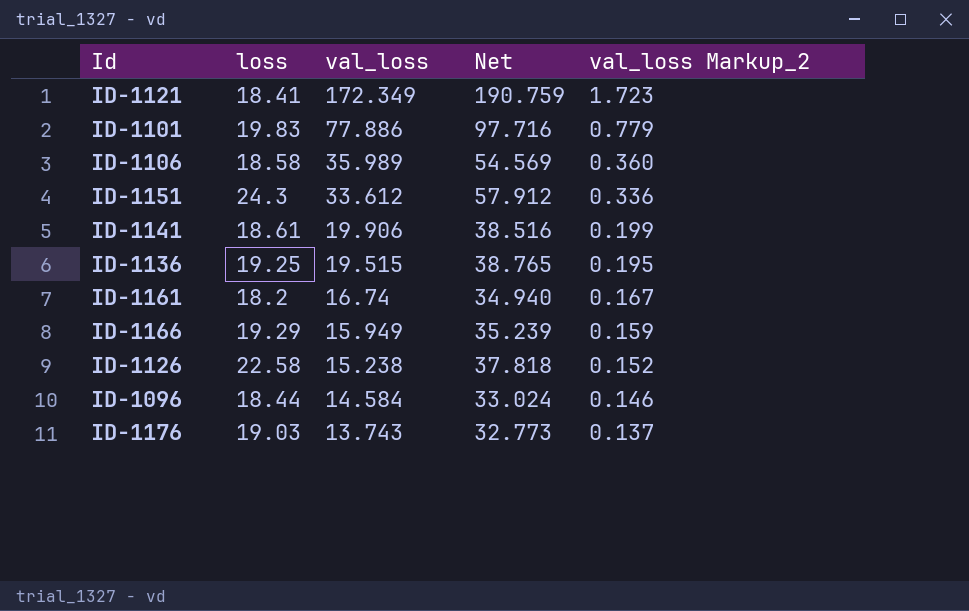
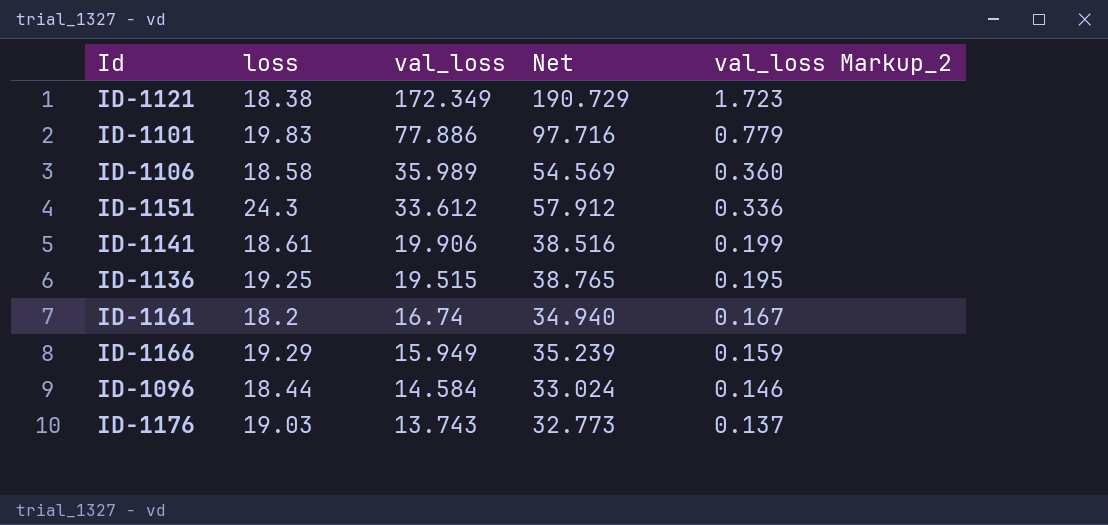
row ID-1126: 22.58 | 15.238 | 37.818 | 0.152 -> none
ID-1121 | loss: 18.41 -> 18.38
ID-1121 | Net: 190.759 -> 190.729

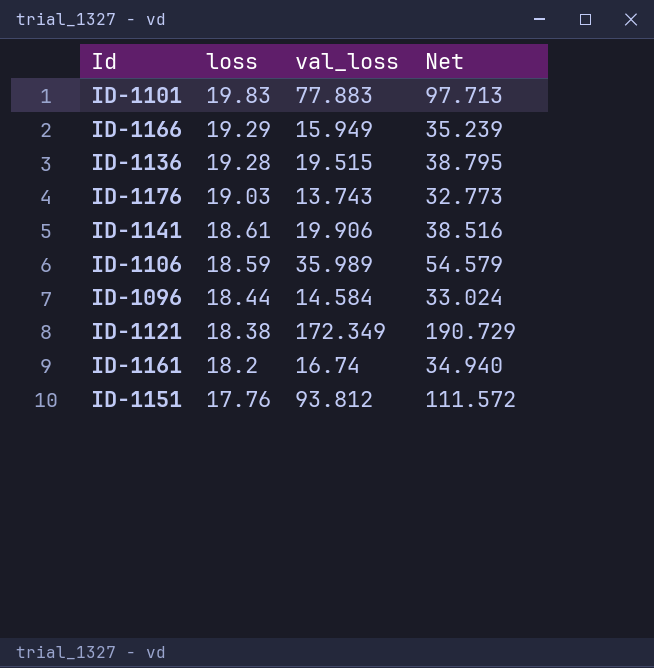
row order: val_loss descending -> loss descending
column val_loss Markup_2 | formula: [val_loss] * 0.01 -> none
ID-1101 | val_loss: 77.886 -> 77.883
ID-1101 | Net: 97.716 -> 97.713
ID-1136 | loss: 19.25 -> 19.28
ID-1136 | Net: 38.765 -> 38.795
ID-1106 | loss: 18.58 -> 18.59
ID-1106 | Net: 54.569 -> 54.579
ID-1151 | loss: 24.3 -> 17.76
ID-1151 | val_loss: 33.612 -> 93.812
ID-1151 | Net: 57.912 -> 111.572

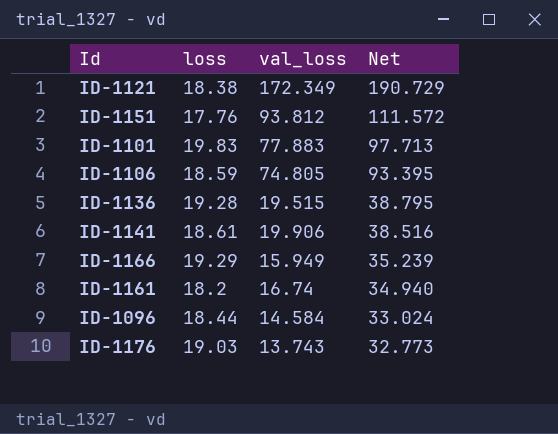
row order: loss descending -> Net descending
ID-1106 | val_loss: 35.989 -> 74.805
ID-1106 | Net: 54.579 -> 93.395

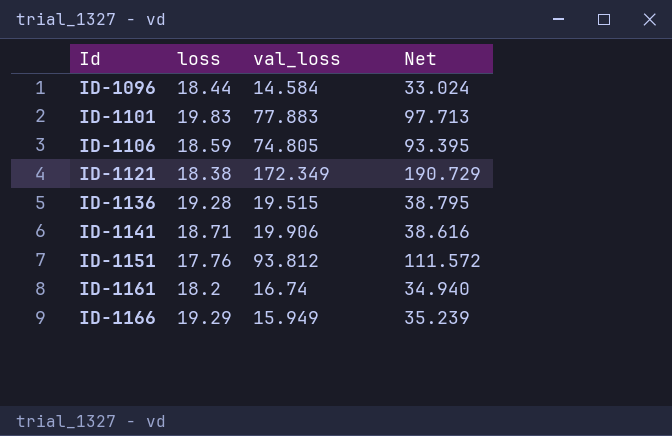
row order: Net descending -> Id ascending
row ID-1176: 19.03 | 13.743 | 32.773 -> none
ID-1141 | loss: 18.61 -> 18.71
ID-1141 | Net: 38.516 -> 38.616

